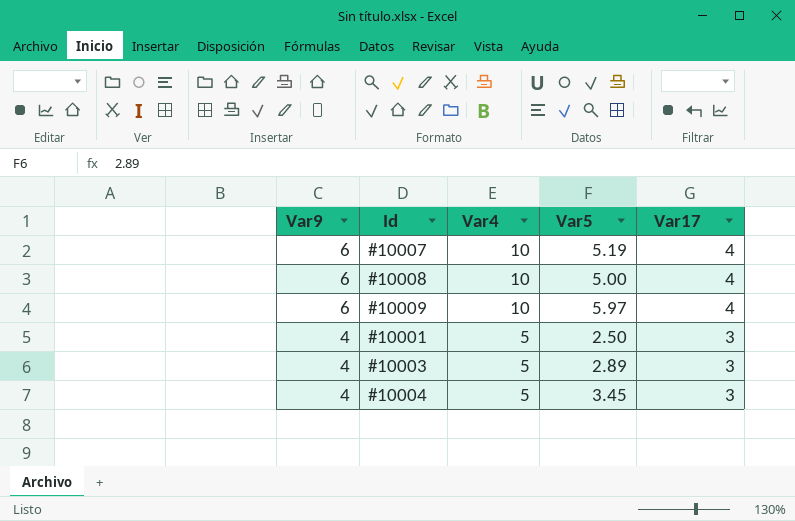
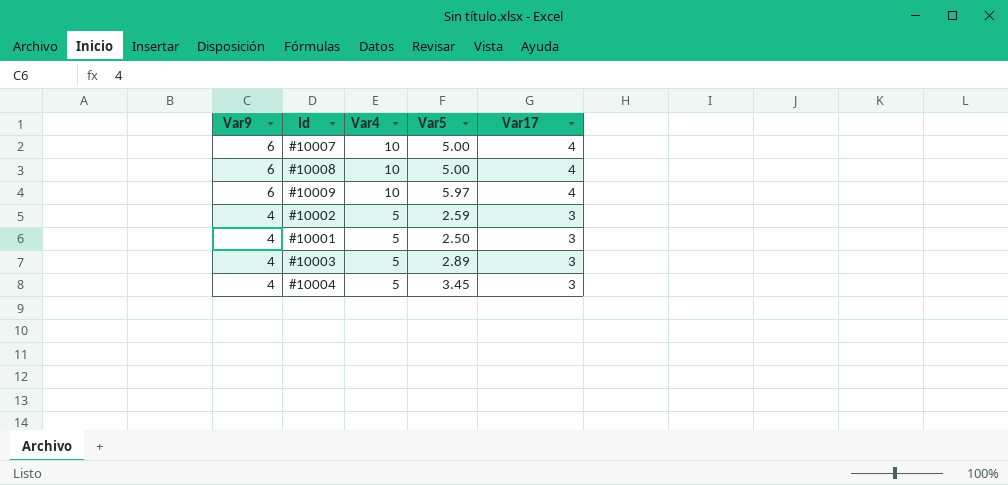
#10007 | Var5: 5.19 -> 5.00
row #10002: none -> 4 | 5 | 2.59 | 3

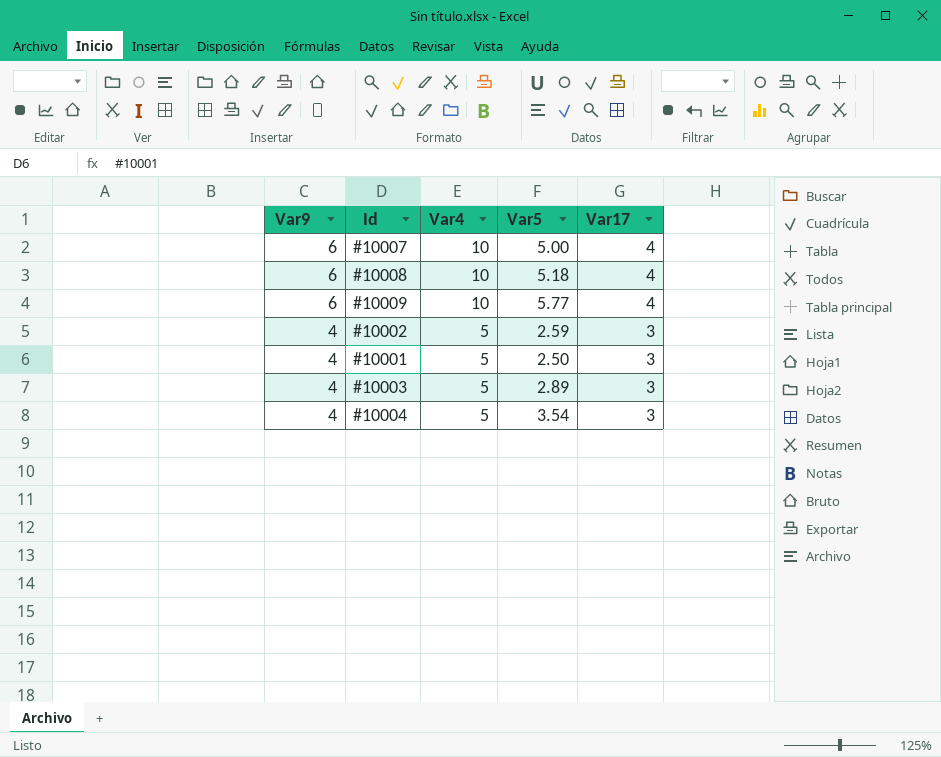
#10008 | Var5: 5.00 -> 5.18
#10009 | Var5: 5.97 -> 5.77
#10004 | Var5: 3.45 -> 3.54

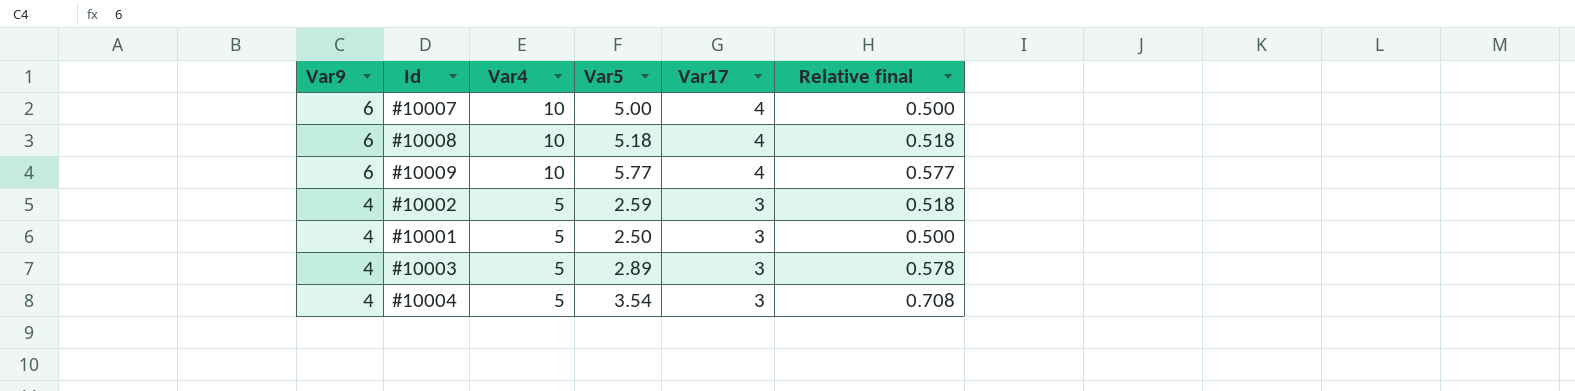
column Relative final | formula: none -> [Var5] / [Var4]

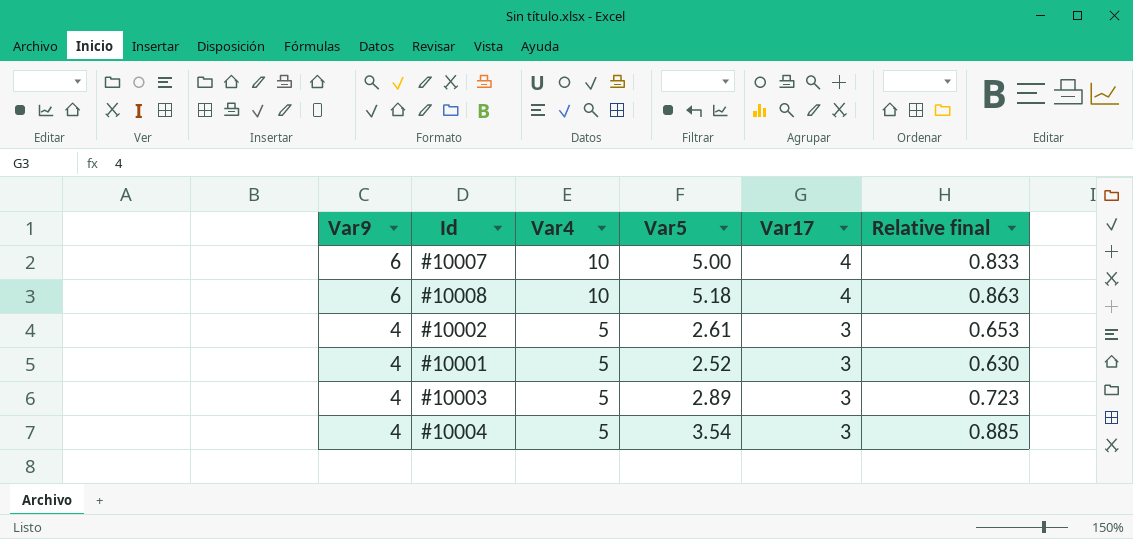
column Relative final | formula: [Var5] / [Var4] -> [Var5] / [Var9]
row #10009: 6 | 10 | 5.77 | 4 | 0.577 -> none
#10002 | Var5: 2.59 -> 2.61
#10001 | Var5: 2.50 -> 2.52

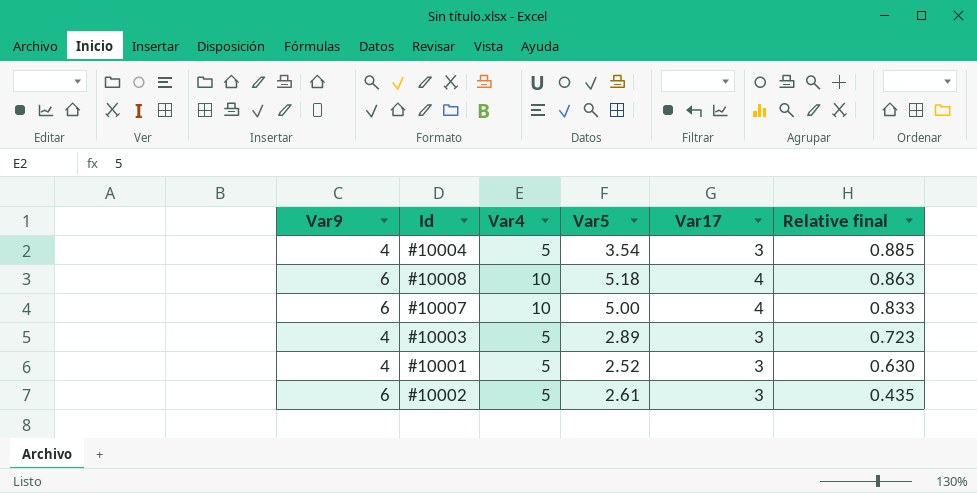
row order: Var9 descending -> Relative final descending
#10002 | Var9: 4 -> 6
#10002 | Relative final: 0.653 -> 0.435

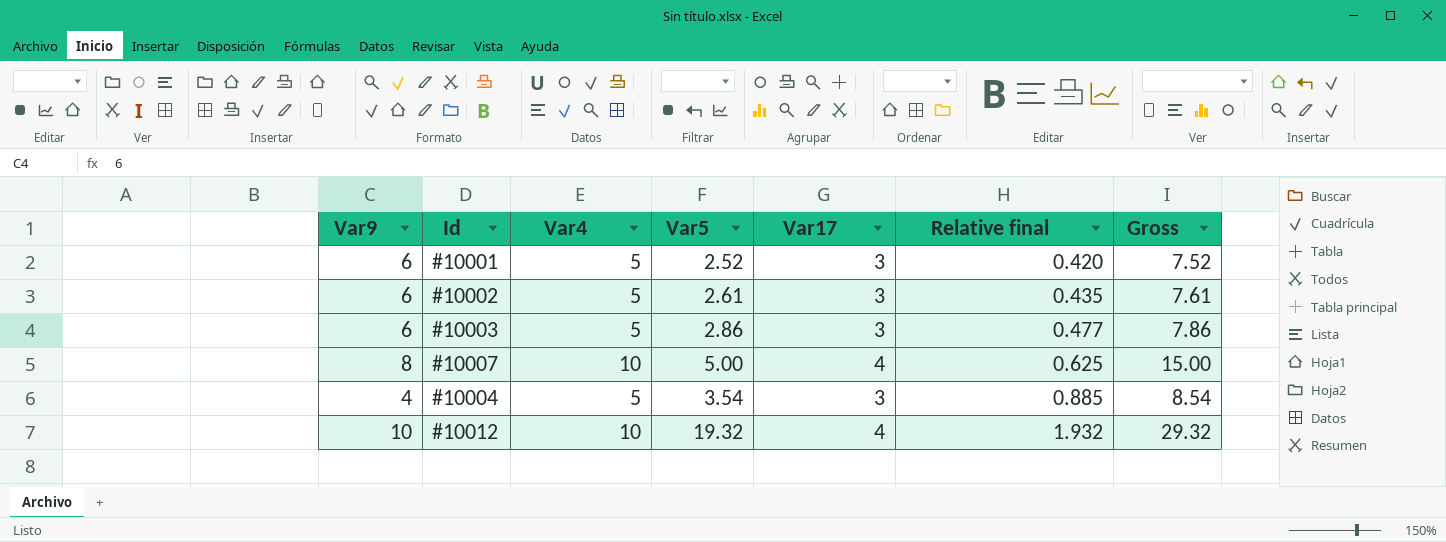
row order: Relative final descending -> Relative final ascending
column Gross | formula: none -> [Var4] + [Var5]
row #10008: 6 | 10 | 5.18 | 4 | 0.863 -> none
#10001 | Var9: 4 -> 6
#10001 | Relative final: 0.630 -> 0.420
#10003 | Var9: 4 -> 6
#10003 | Var5: 2.89 -> 2.86
#10003 | Relative final: 0.723 -> 0.477
#10007 | Var9: 6 -> 8
#10007 | Relative final: 0.833 -> 0.625
row #10012: none -> 10 | 10 | 19.32 | 4 | 1.932 | 29.32

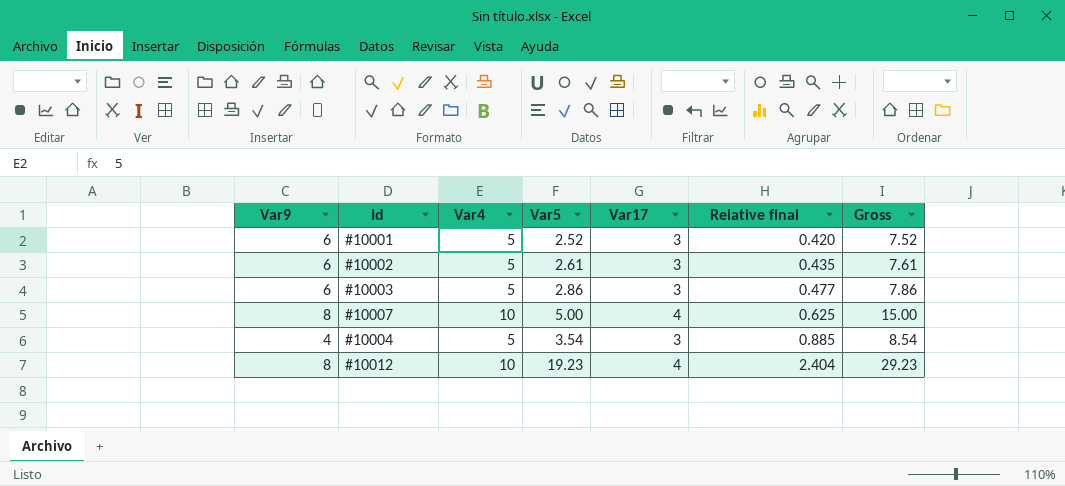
#10012 | Var9: 10 -> 8
#10012 | Var5: 19.32 -> 19.23
#10012 | Relative final: 1.932 -> 2.404
#10012 | Gross: 29.32 -> 29.23

